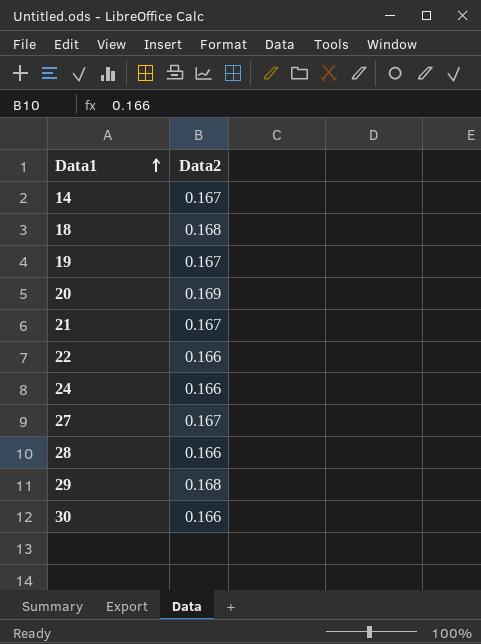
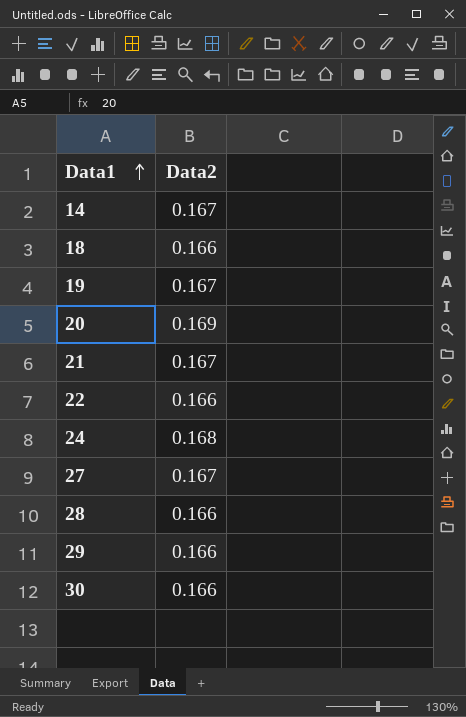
18 | Data2: 0.168 -> 0.166
24 | Data2: 0.166 -> 0.168
29 | Data2: 0.168 -> 0.166

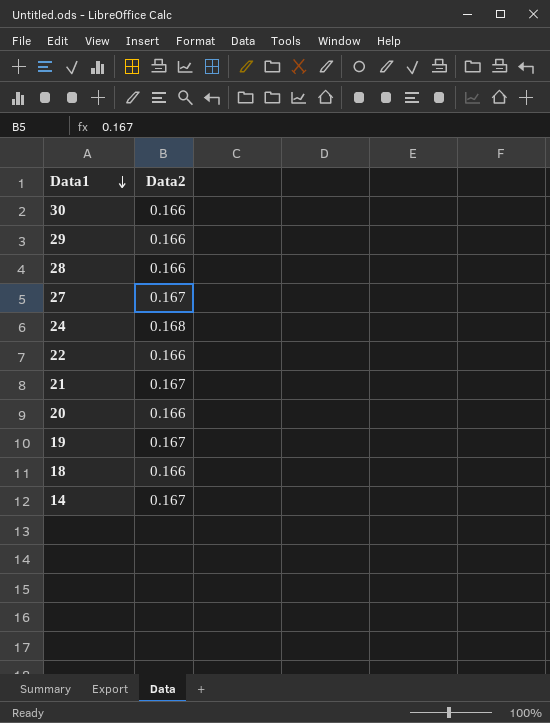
row order: Data1 ascending -> Data1 descending
20 | Data2: 0.169 -> 0.166

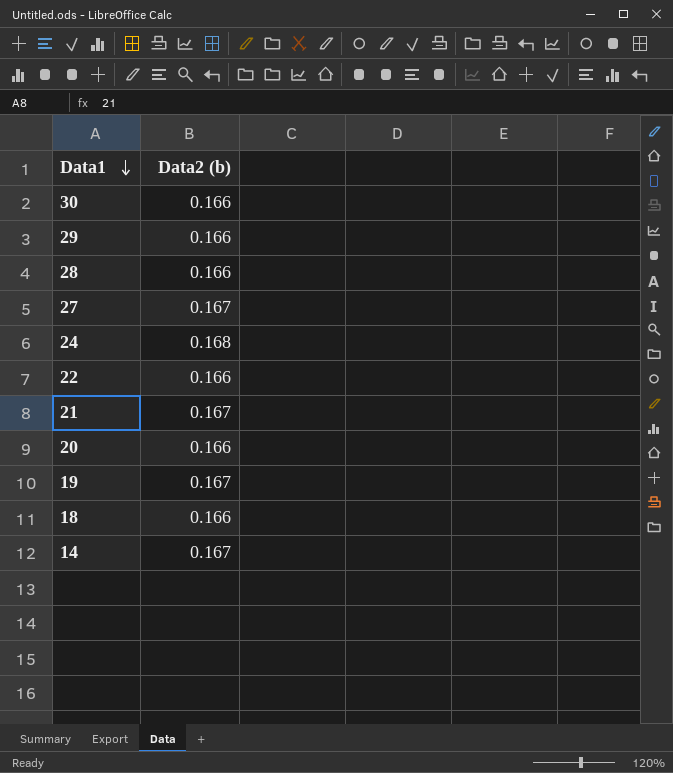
column name: Data2 -> Data2 (b)

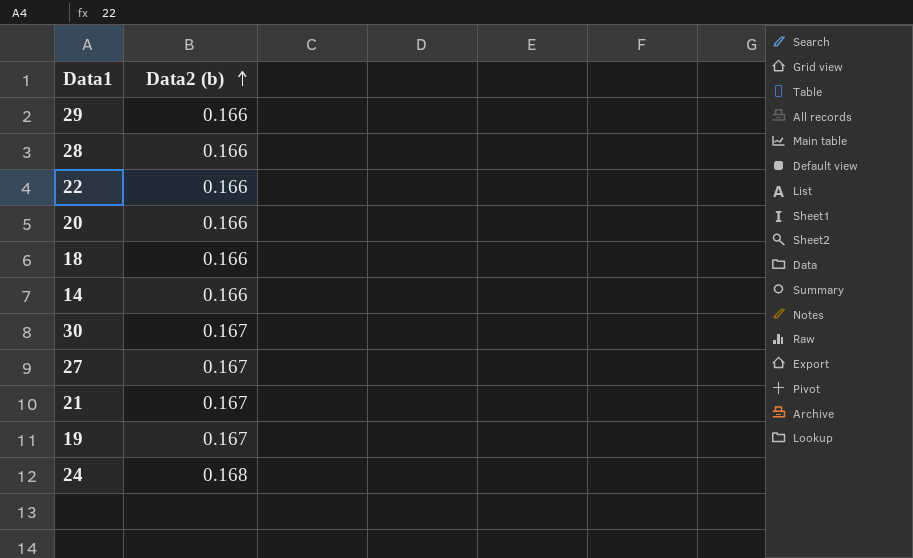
row order: Data1 descending -> Data2 (b) ascending
14 | Data2 (b): 0.167 -> 0.166
30 | Data2 (b): 0.166 -> 0.167

